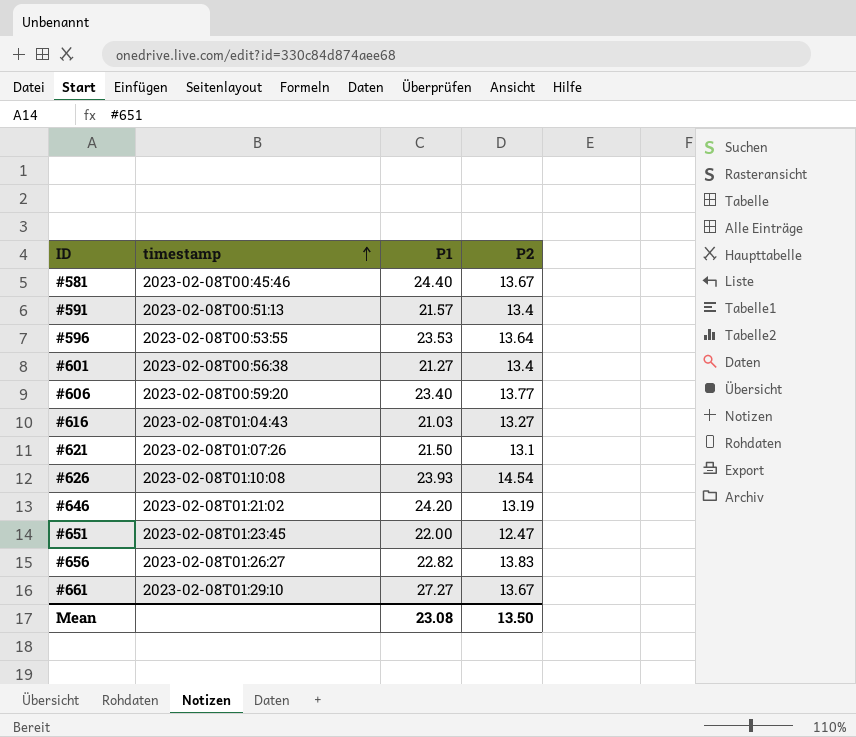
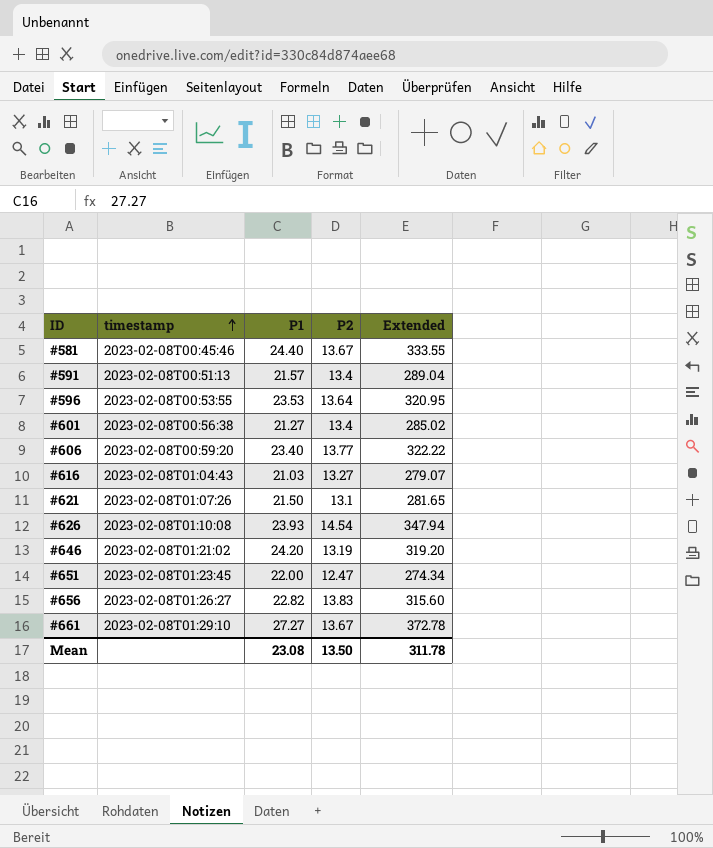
column Extended | formula: none -> [P1] * [P2]

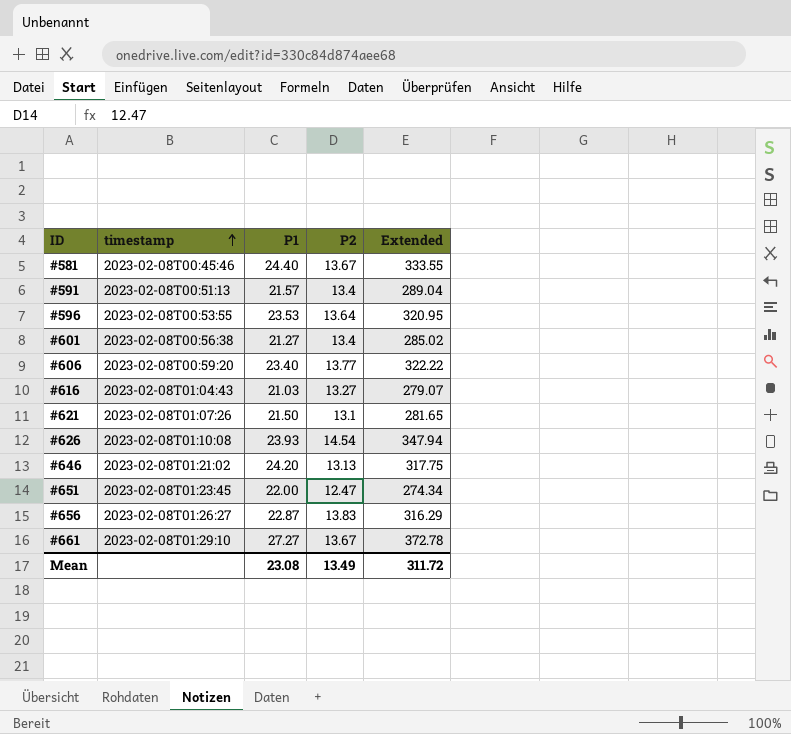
#646 | P2: 13.19 -> 13.13
#646 | Extended: 319.20 -> 317.75
#656 | P1: 22.82 -> 22.87
#656 | Extended: 315.60 -> 316.29
Mean | P2: 13.50 -> 13.49
Mean | Extended: 311.78 -> 311.72

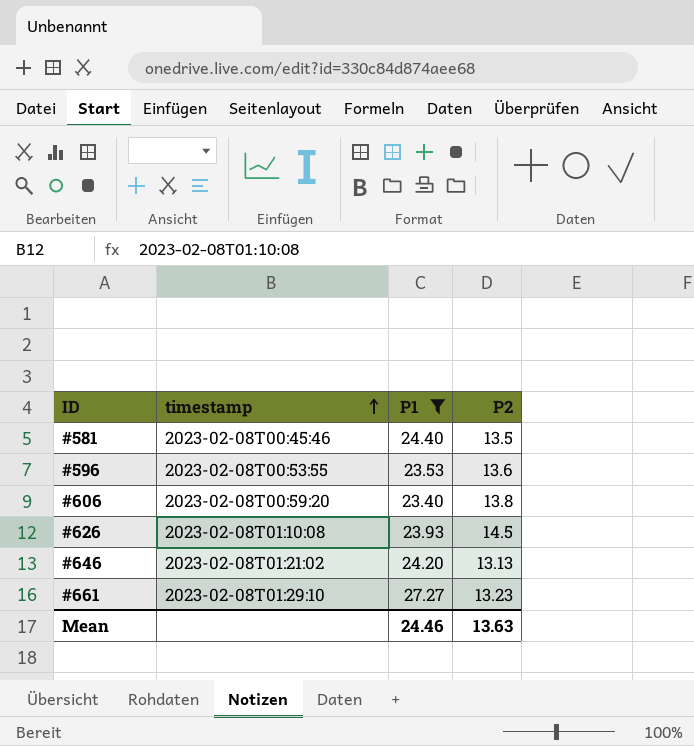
filter: none -> P1 >= 23.40
column Extended | formula: [P1] * [P2] -> none
#581 | P2: 13.67 -> 13.5
#596 | P2: 13.64 -> 13.6
#606 | P2: 13.77 -> 13.8
#626 | P2: 14.54 -> 14.5
#661 | P2: 13.67 -> 13.23
Mean | P1: 23.08 -> 24.46
Mean | P2: 13.49 -> 13.63

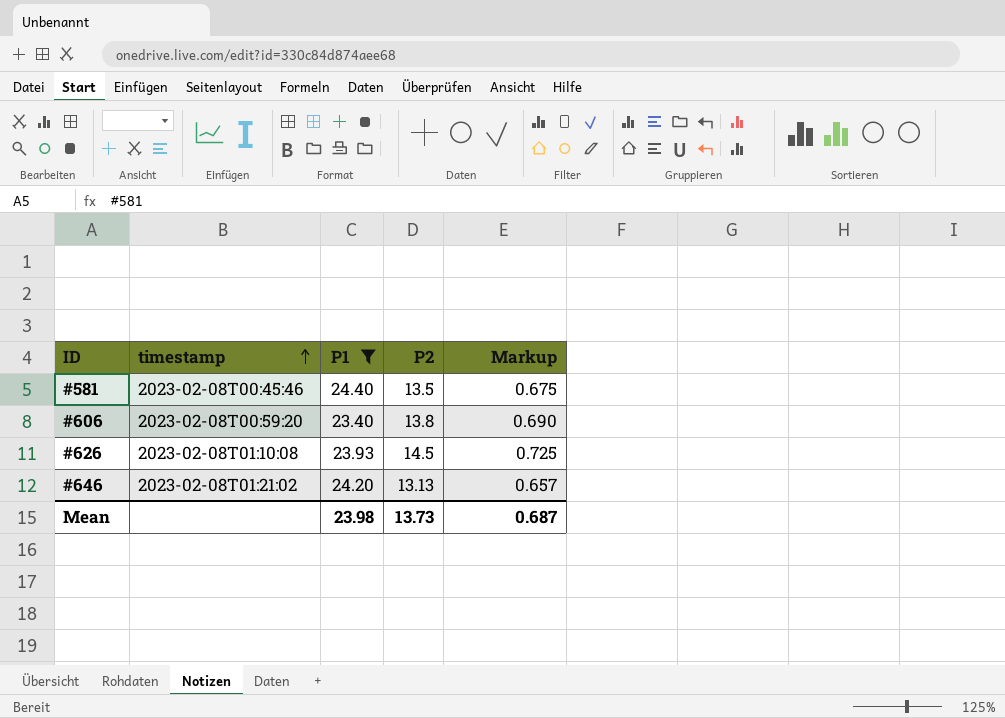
column Markup | formula: none -> [P2] * 0.05
row #596: 2023-02-08T00:53:55 | 23.53 | 13.6 -> none
row #661: 2023-02-08T01:29:10 | 27.27 | 13.23 -> none
Mean | P1: 24.46 -> 23.98
Mean | P2: 13.63 -> 13.73

